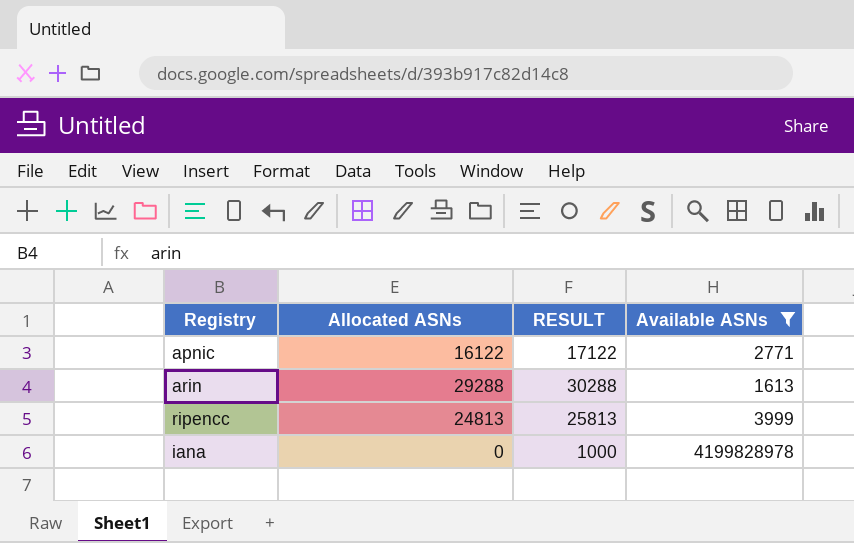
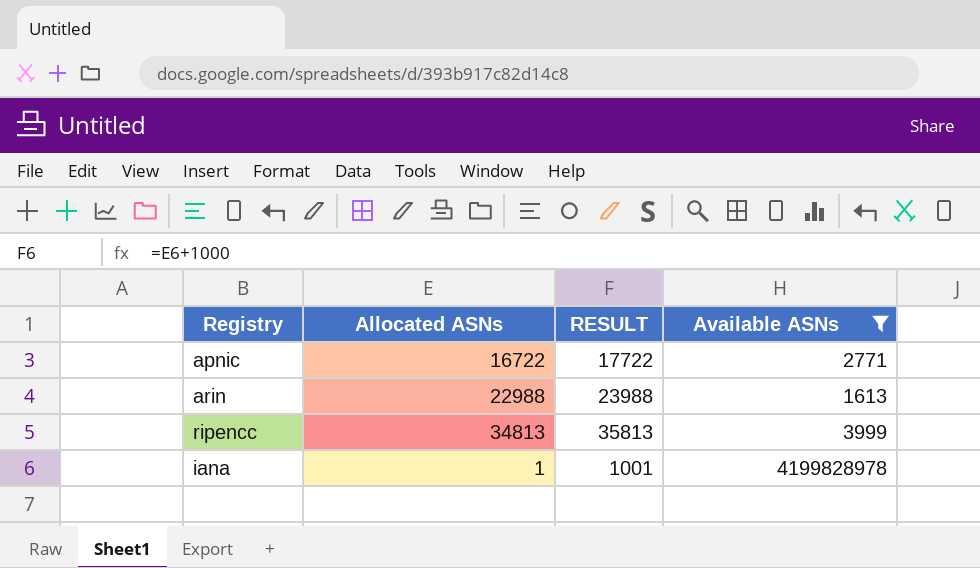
apnic | Allocated ASNs: 16122 -> 16722
apnic | RESULT: 17122 -> 17722
arin | Allocated ASNs: 29288 -> 22988
arin | RESULT: 30288 -> 23988
ripencc | Allocated ASNs: 24813 -> 34813
ripencc | RESULT: 25813 -> 35813
iana | Allocated ASNs: 0 -> 1
iana | RESULT: 1000 -> 1001

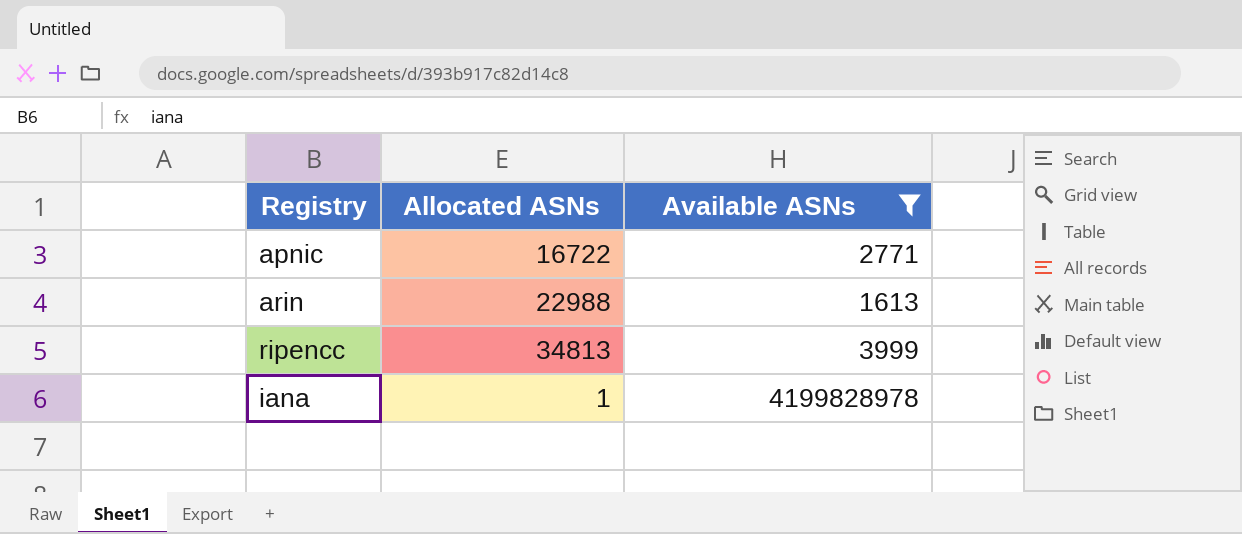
column RESULT | formula: [Allocated ASNs] + 1000 -> none

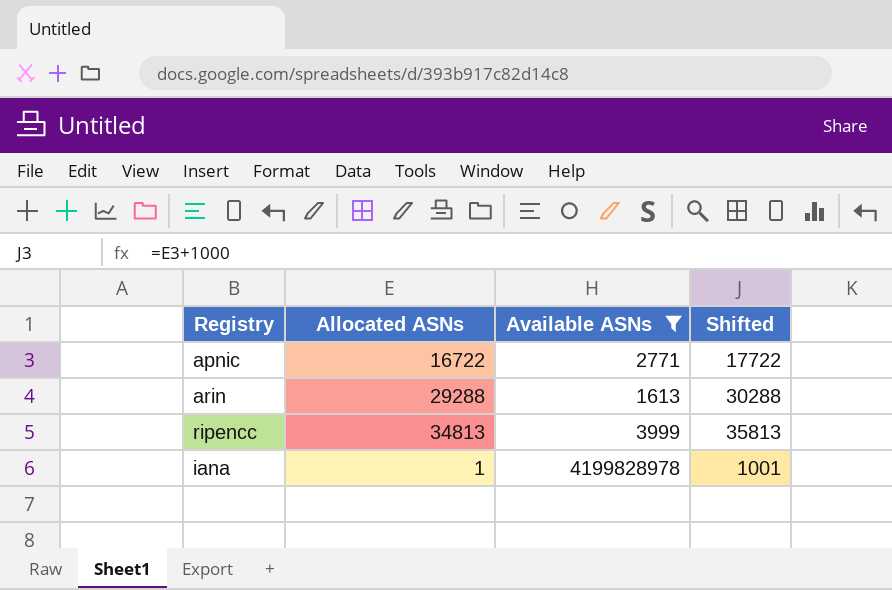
column Shifted | formula: none -> [Allocated ASNs] + 1000
arin | Allocated ASNs: 22988 -> 29288

